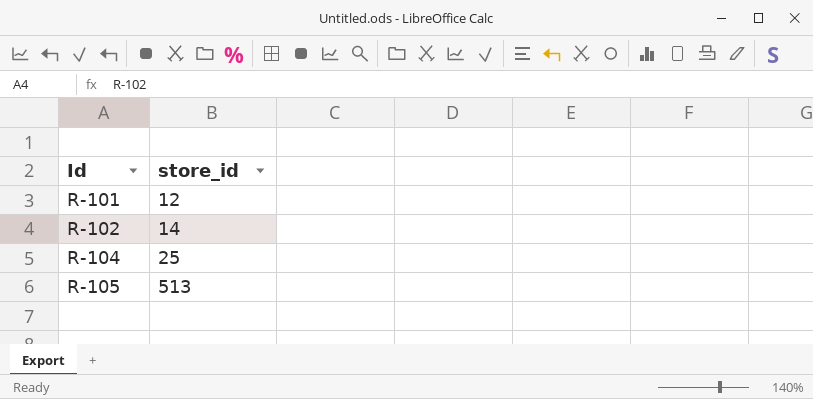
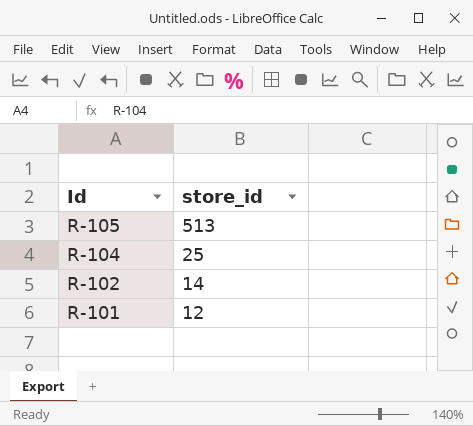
row order: Id ascending -> Id descending

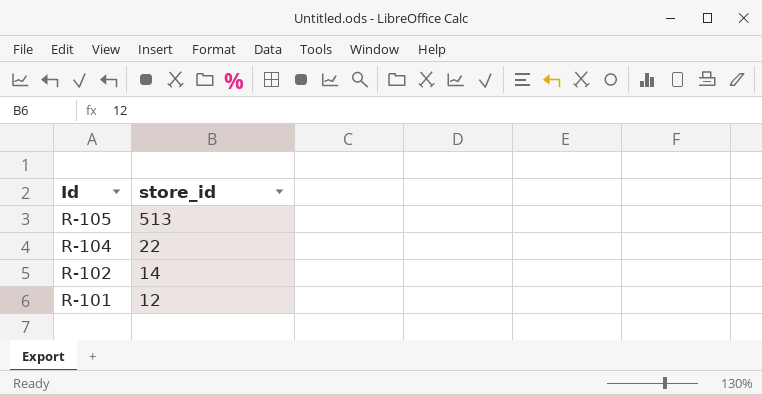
R-104 | store_id: 25 -> 22

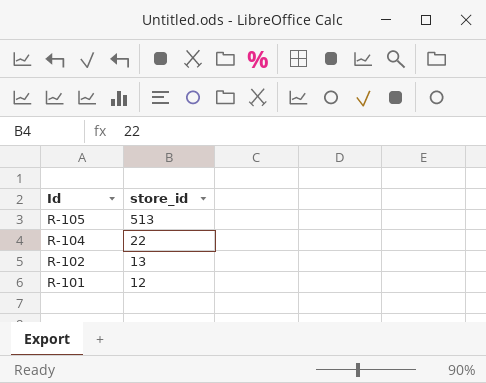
R-102 | store_id: 14 -> 13

